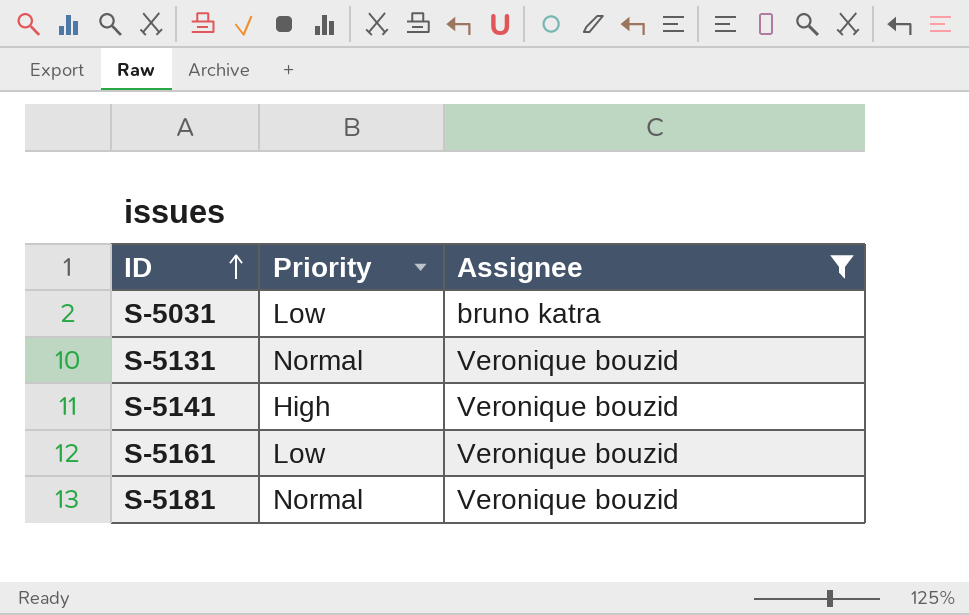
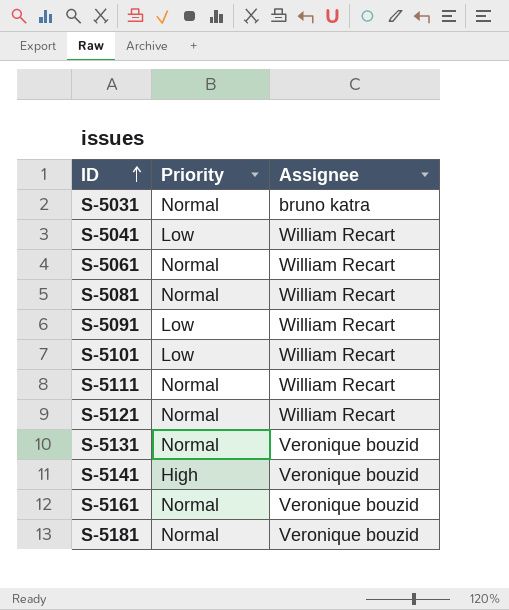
filter: Assignee != William Recart -> none
S-5031 | Priority: Low -> Normal
S-5161 | Priority: Low -> Normal

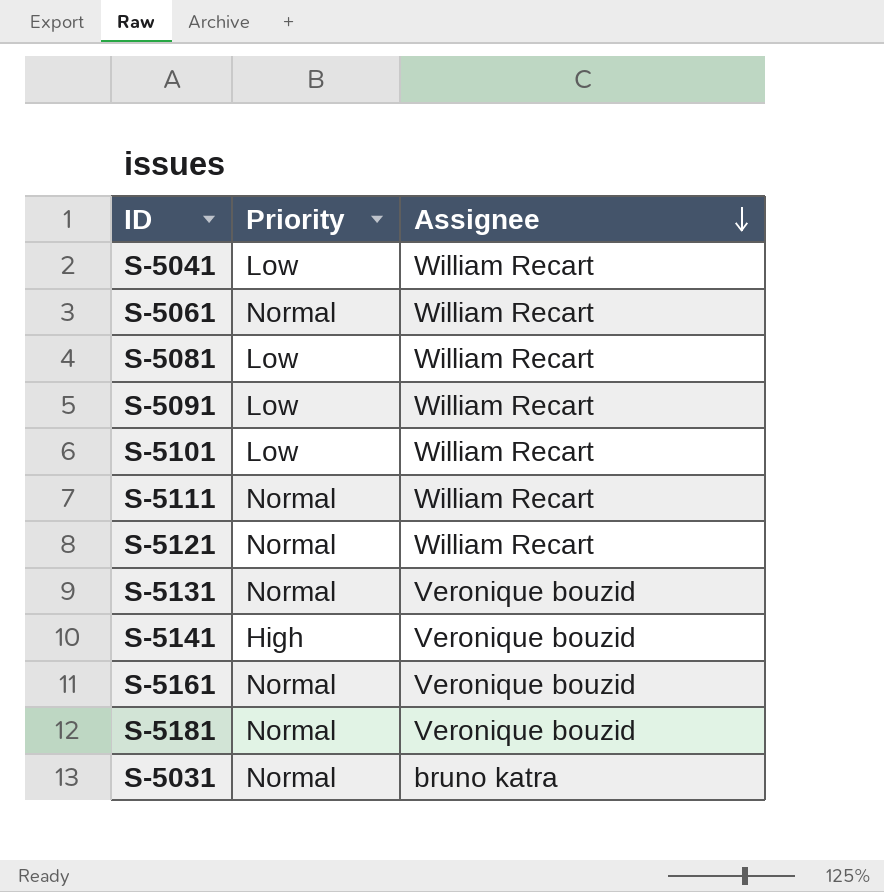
row order: ID ascending -> Assignee descending
S-5081 | Priority: Normal -> Low

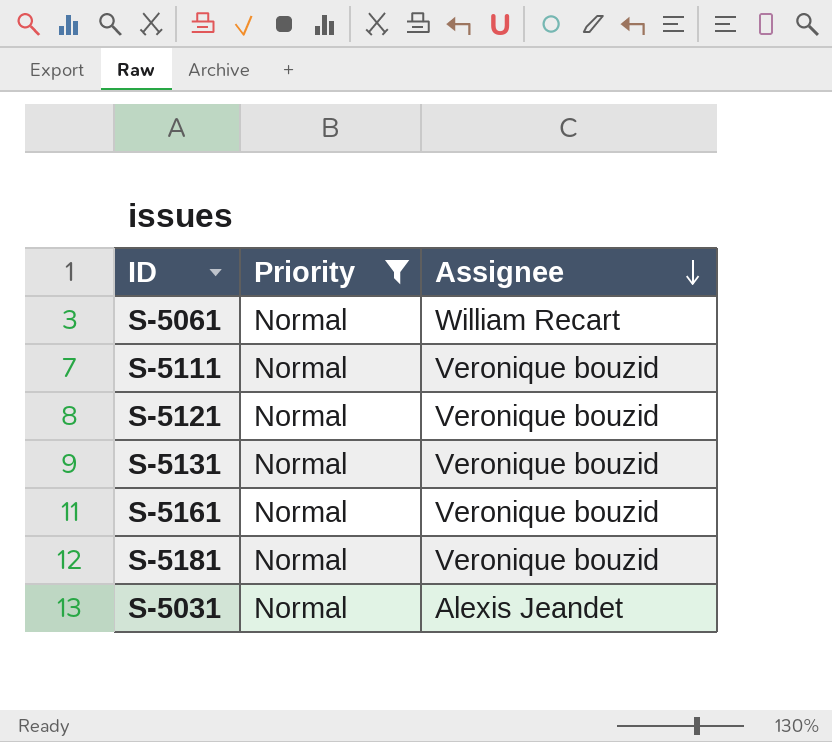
filter: none -> Priority = Normal
S-5111 | Assignee: William Recart -> Veronique bouzid
S-5121 | Assignee: William Recart -> Veronique bouzid
S-5031 | Assignee: bruno katra -> Alexis Jeandet

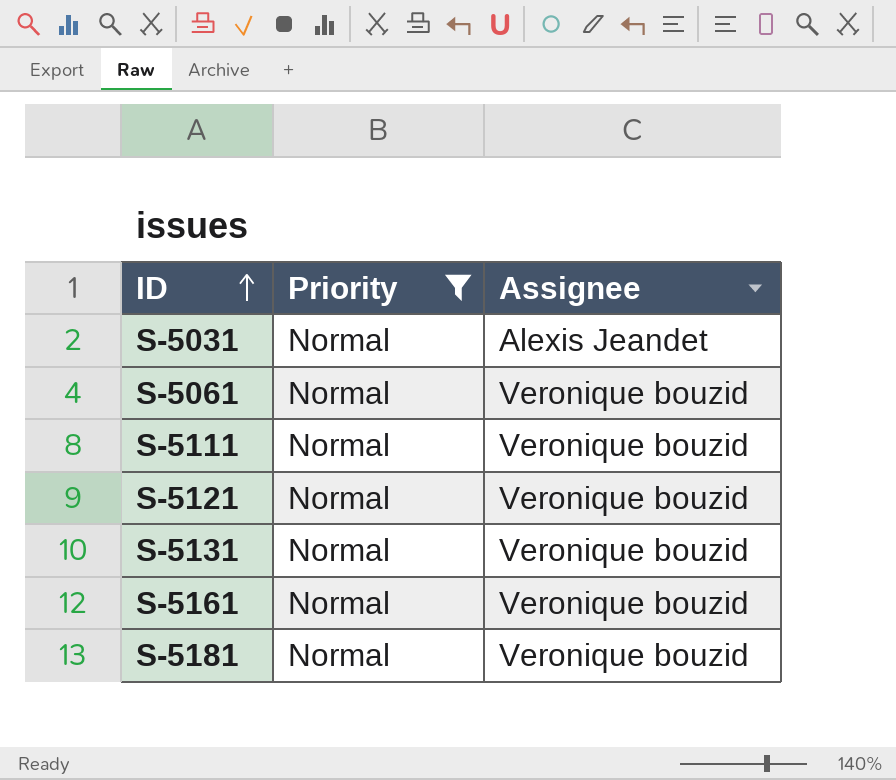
row order: Assignee descending -> ID ascending
S-5061 | Assignee: William Recart -> Veronique bouzid

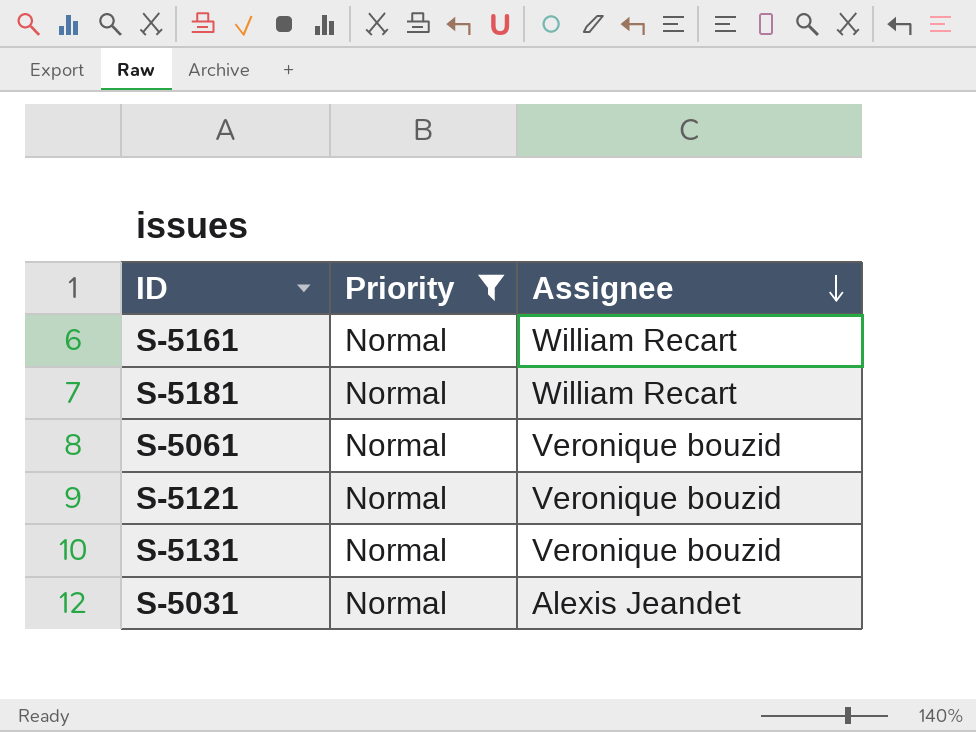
row order: ID ascending -> Assignee descending
row S-5111: Normal | Veronique bouzid -> none
S-5161 | Assignee: Veronique bouzid -> William Recart
S-5181 | Assignee: Veronique bouzid -> William Recart

